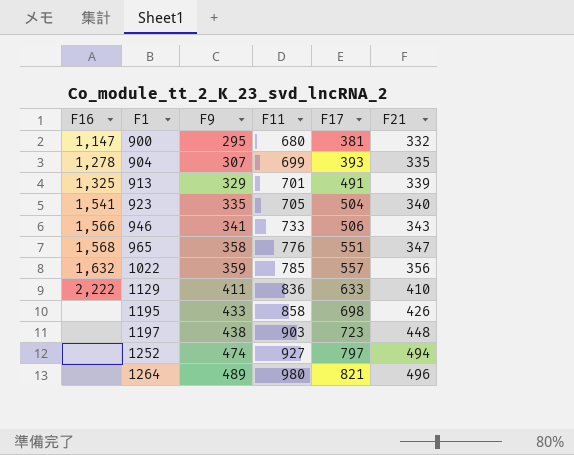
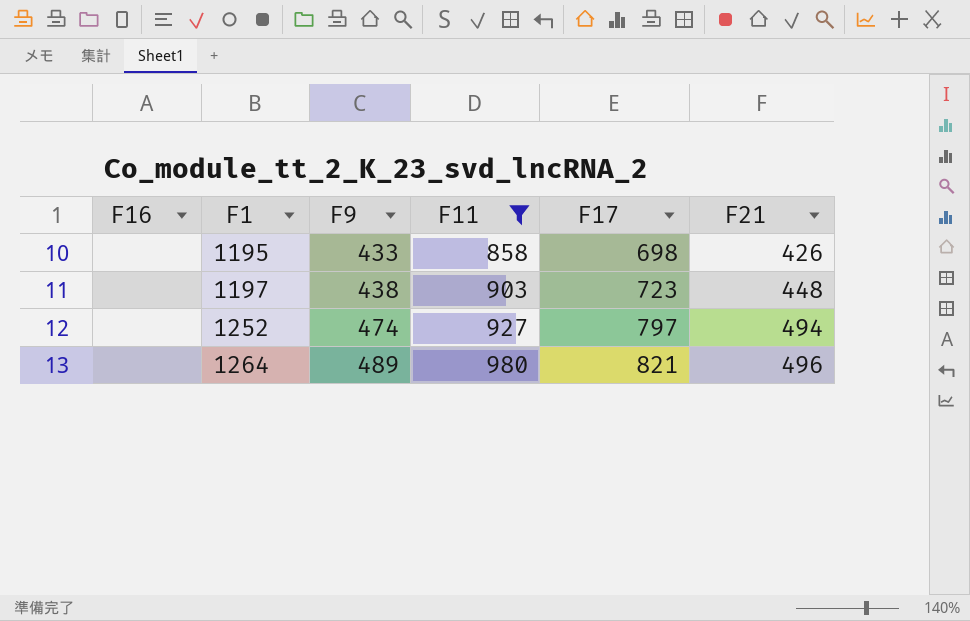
filter: none -> F11 >= 858

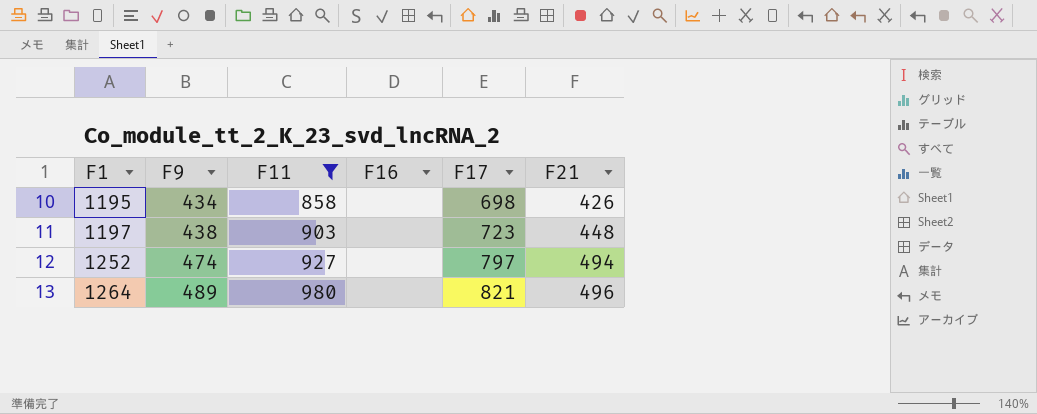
column F16 | position: 1 -> 4
1195 | F9: 433 -> 434

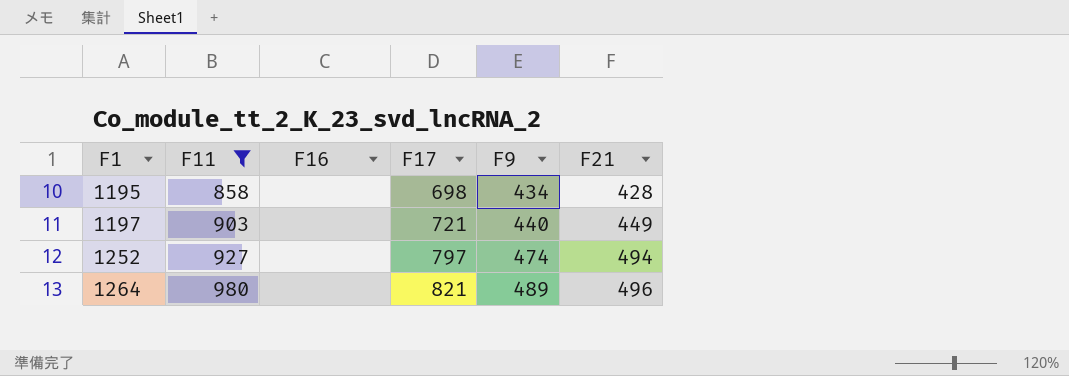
column F9 | position: 2 -> 5
1195 | F21: 426 -> 428
1197 | F17: 723 -> 721
1197 | F9: 438 -> 440
1197 | F21: 448 -> 449

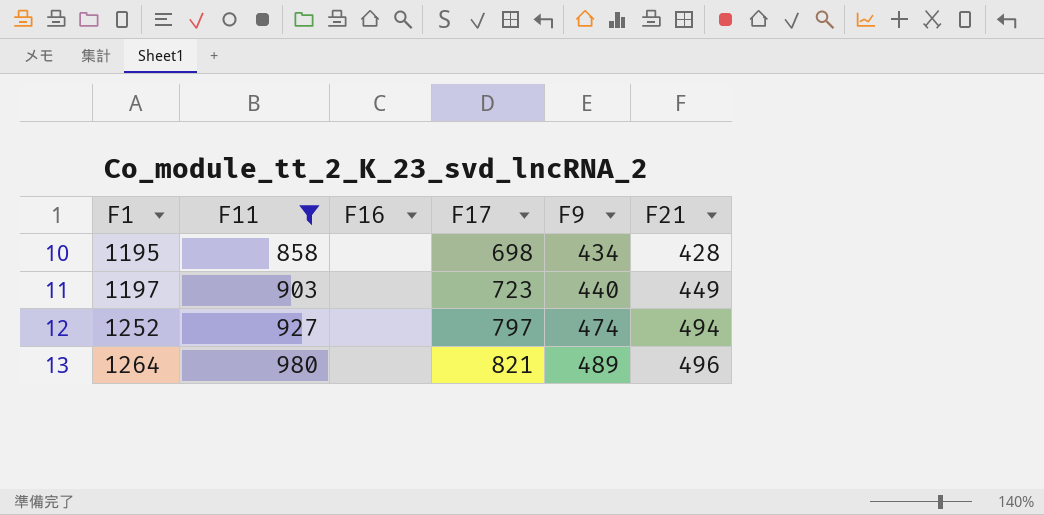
1197 | F17: 721 -> 723

